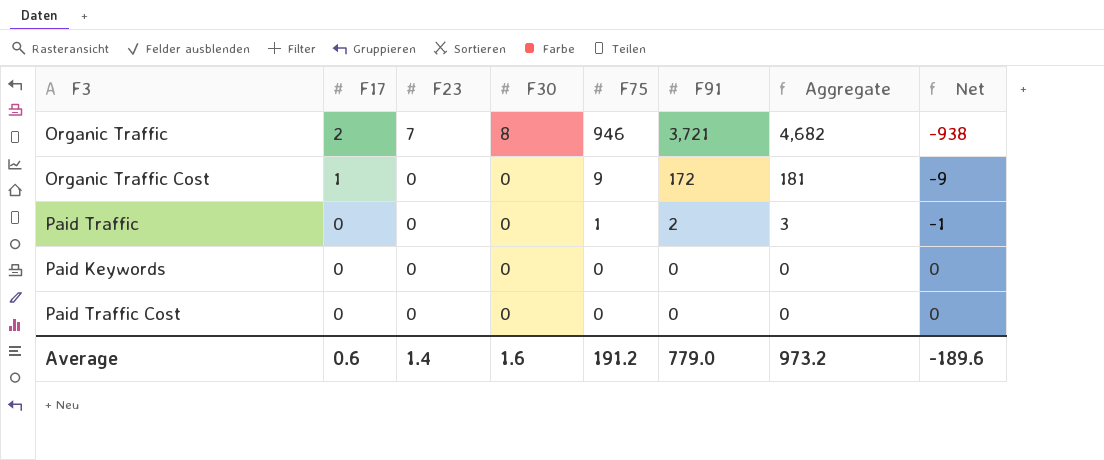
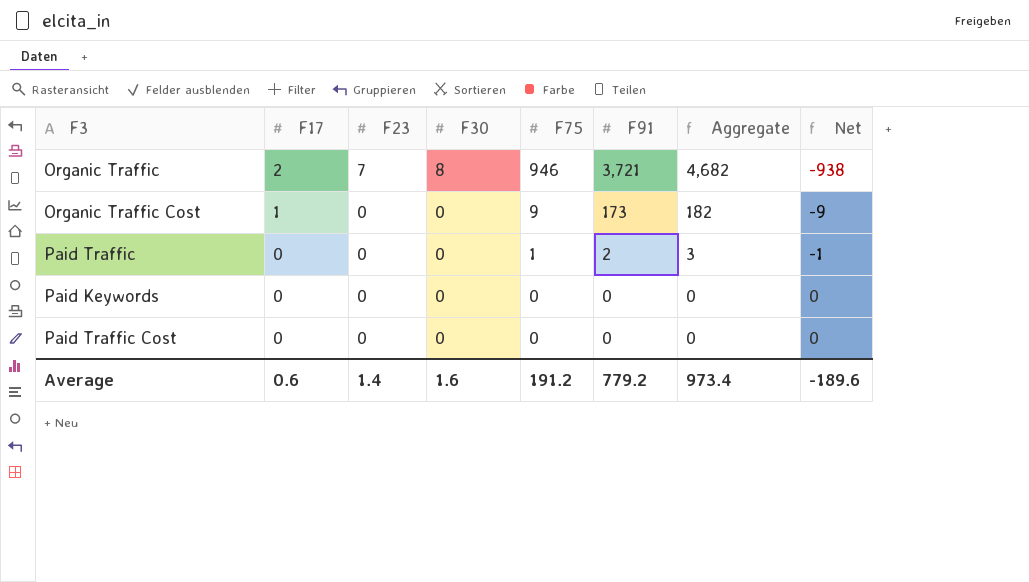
Organic Traffic Cost | F91: 172 -> 173
Organic Traffic Cost | Aggregate: 181 -> 182
Average | F91: 779.0 -> 779.2
Average | Aggregate: 973.2 -> 973.4

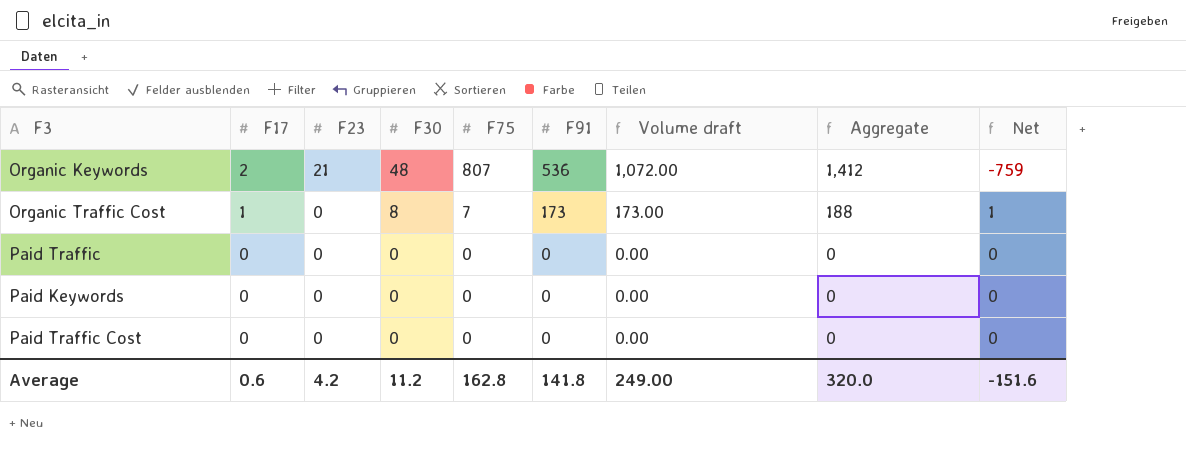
column Volume draft | formula: none -> [F17] * [F91]
row Organic Traffic: 2 | 7 | 8 | 946 | 3,721 | 4,682 | -938 -> none
row Organic Keywords: none -> 2 | 21 | 48 | 807 | 536 | 1,072.00 | 1,412 | -759
Organic Traffic Cost | F30: 0 -> 8
Organic Traffic Cost | F75: 9 -> 7
Organic Traffic Cost | Aggregate: 182 -> 188
Organic Traffic Cost | Net: -9 -> 1
Paid Traffic | F75: 1 -> 0
Paid Traffic | F91: 2 -> 0
Paid Traffic | Aggregate: 3 -> 0
Paid Traffic | Net: -1 -> 0
Average | F23: 1.4 -> 4.2
Average | F30: 1.6 -> 11.2
Average | F75: 191.2 -> 162.8
Average | F91: 779.2 -> 141.8
Average | Aggregate: 973.4 -> 320.0
Average | Net: -189.6 -> -151.6

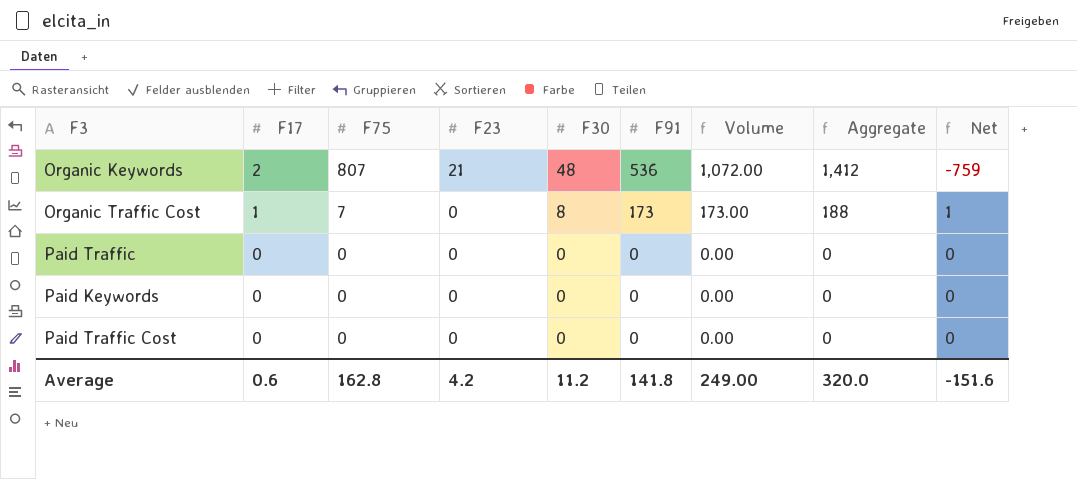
column F75 | position: 5 -> 3
column name: Volume draft -> Volume

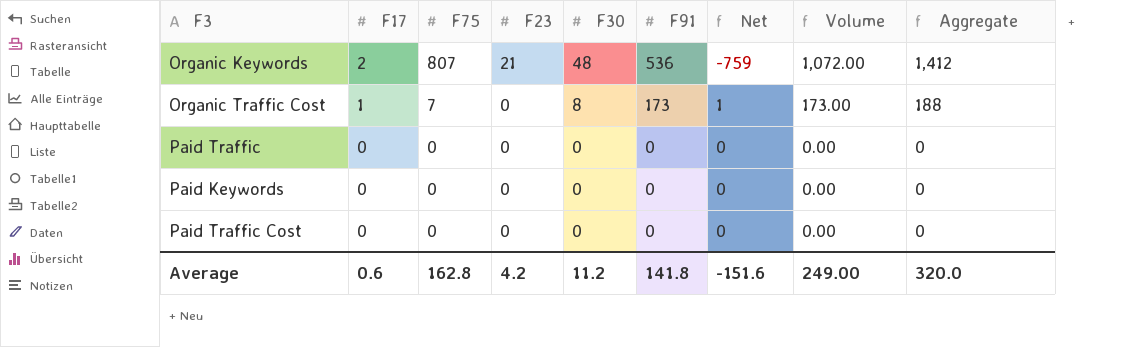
column Net | position: 9 -> 7

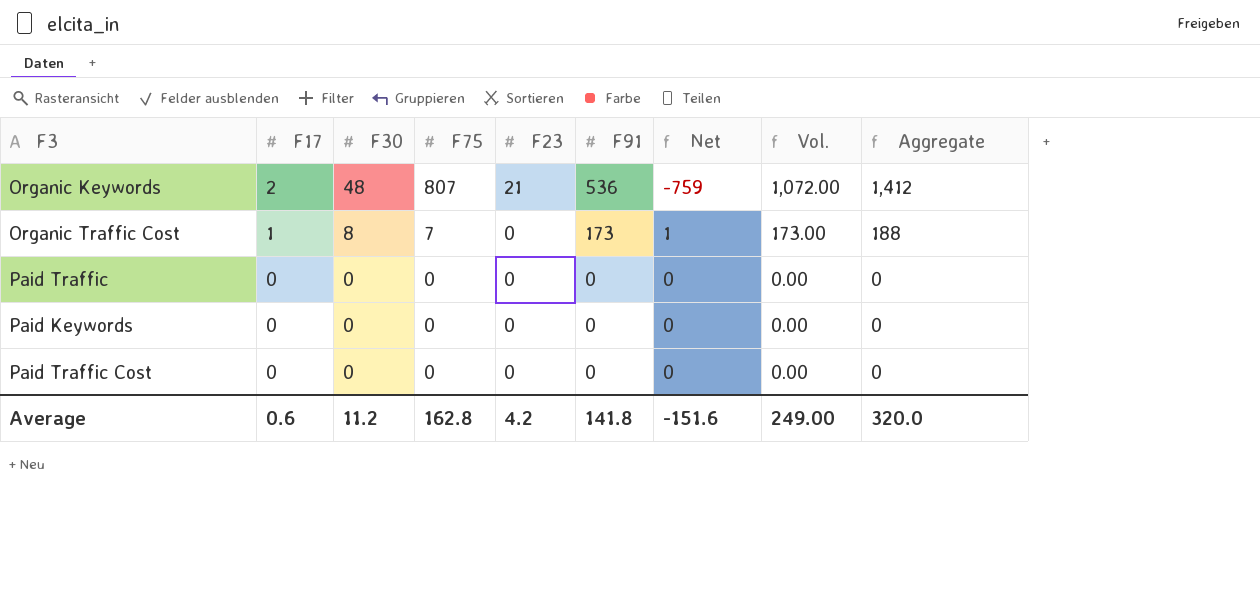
column F30 | position: 5 -> 3
column name: Volume -> Vol.

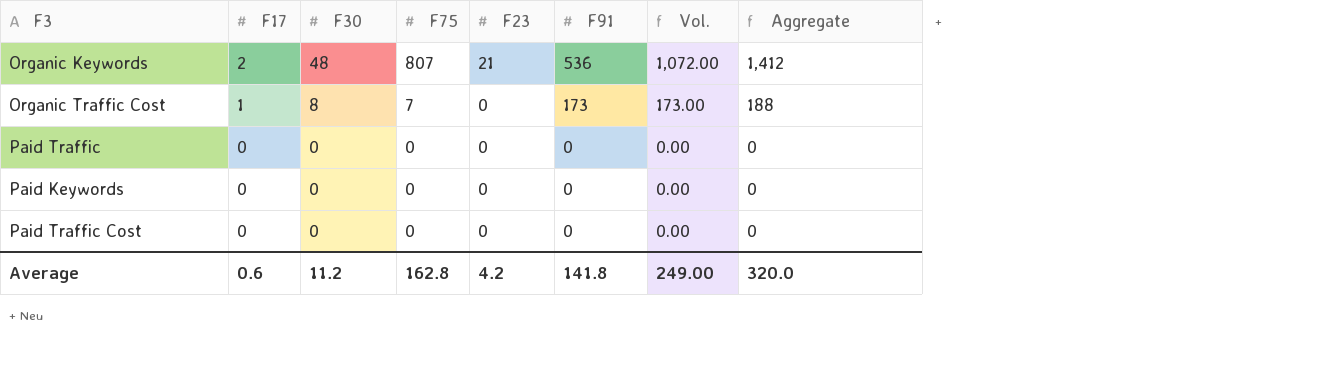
column Net | formula: [F30] - [F75] -> none

